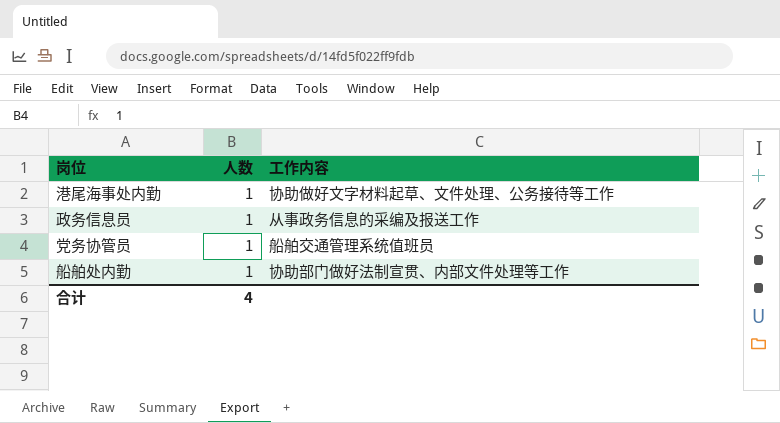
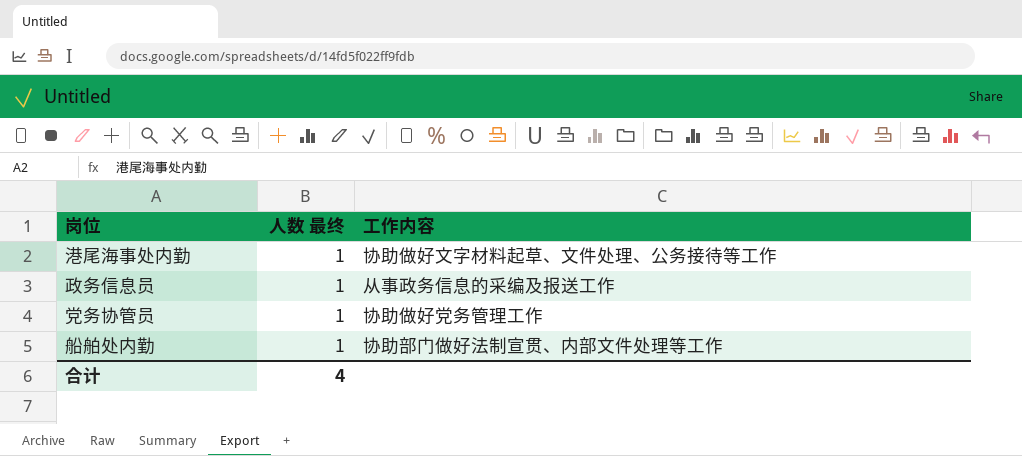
column name: 人数 -> 人数 最终
党务协管员 | 工作内容: 船舶交通管理系统值班员 -> 协助做好党务管理工作

